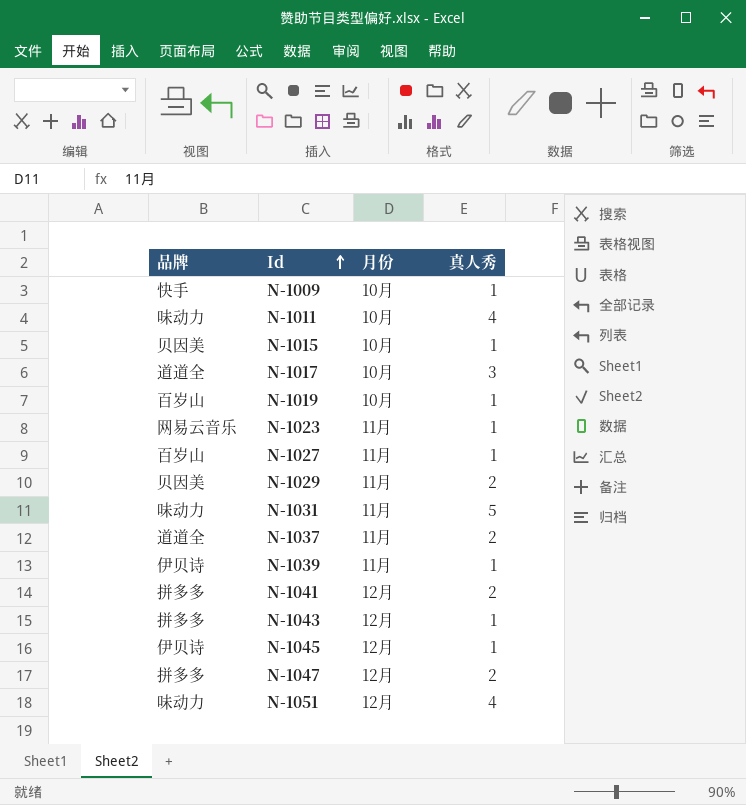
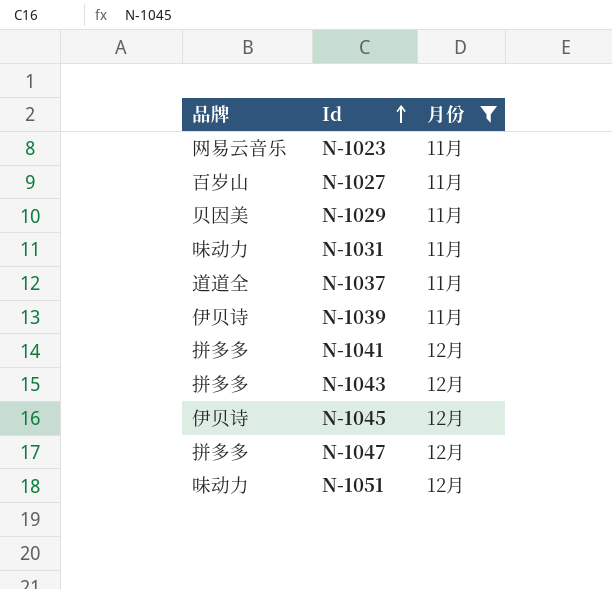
filter: none -> 月份 != 10月
column 真人秀 | position: 4 -> none

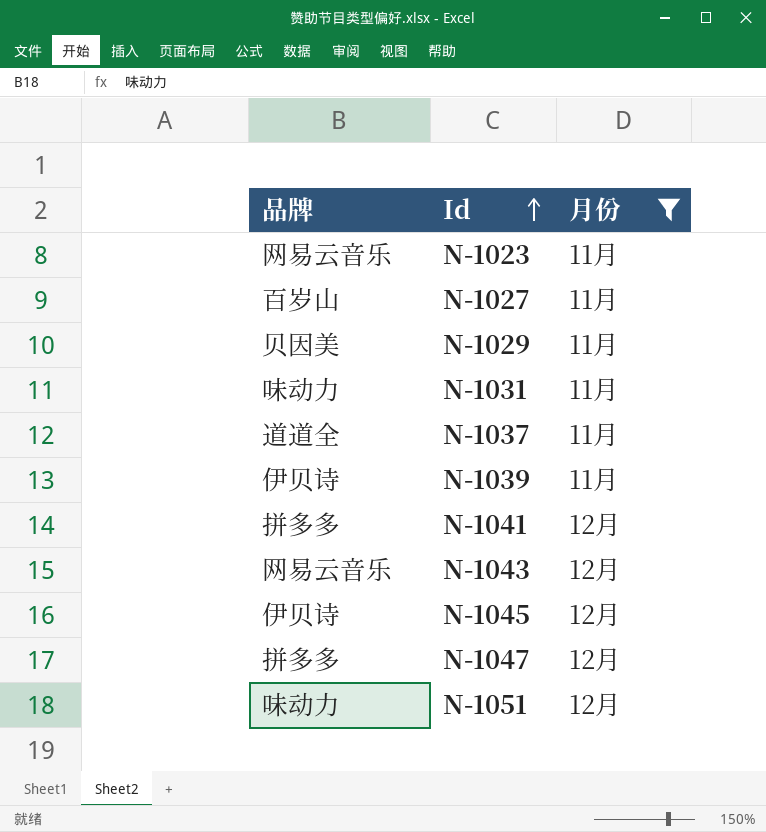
N-1043 | 品牌: 拼多多 -> 网易云音乐

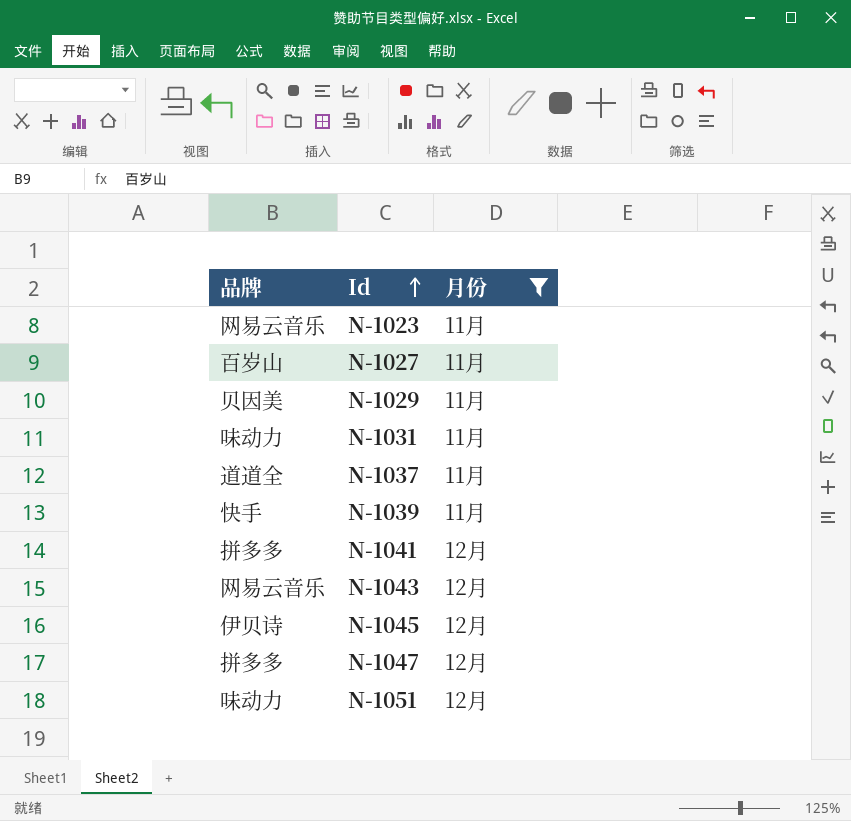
N-1039 | 品牌: 伊贝诗 -> 快手

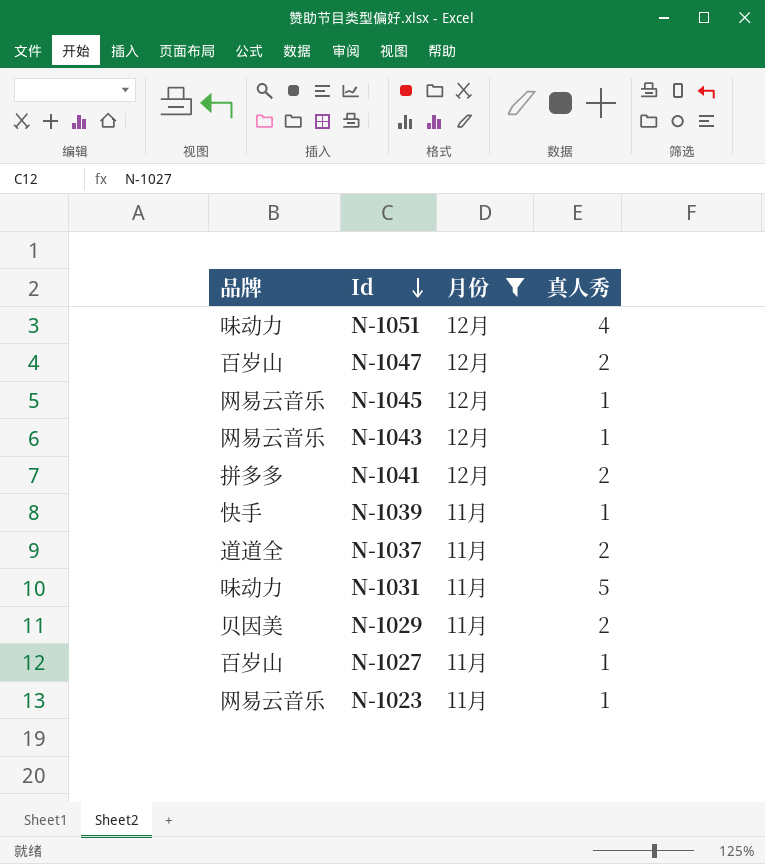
row order: Id ascending -> Id descending
column 真人秀 | position: none -> 4
N-1047 | 品牌: 拼多多 -> 百岁山
N-1045 | 品牌: 伊贝诗 -> 网易云音乐

